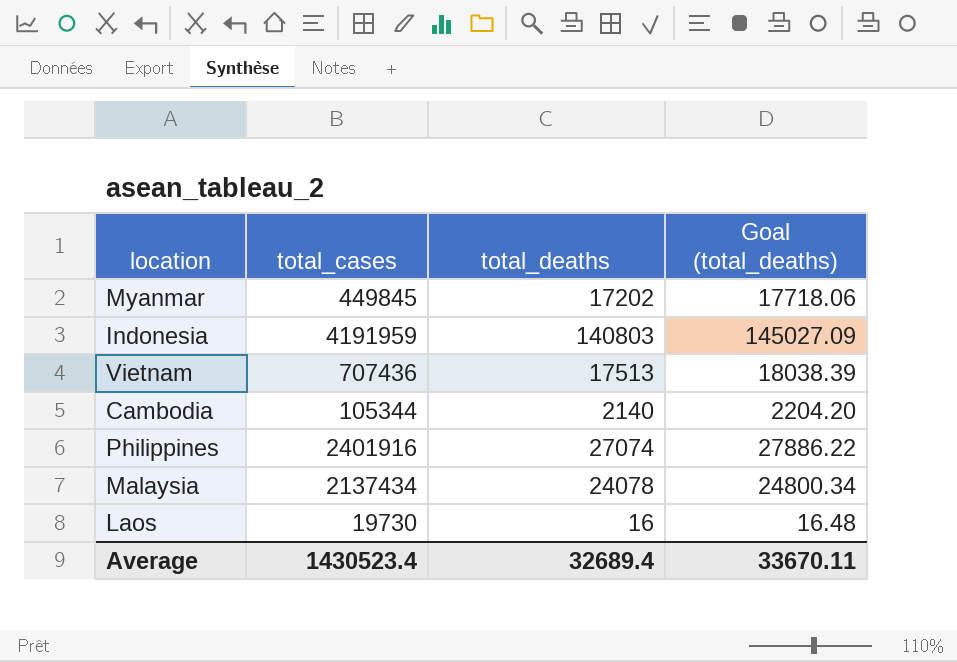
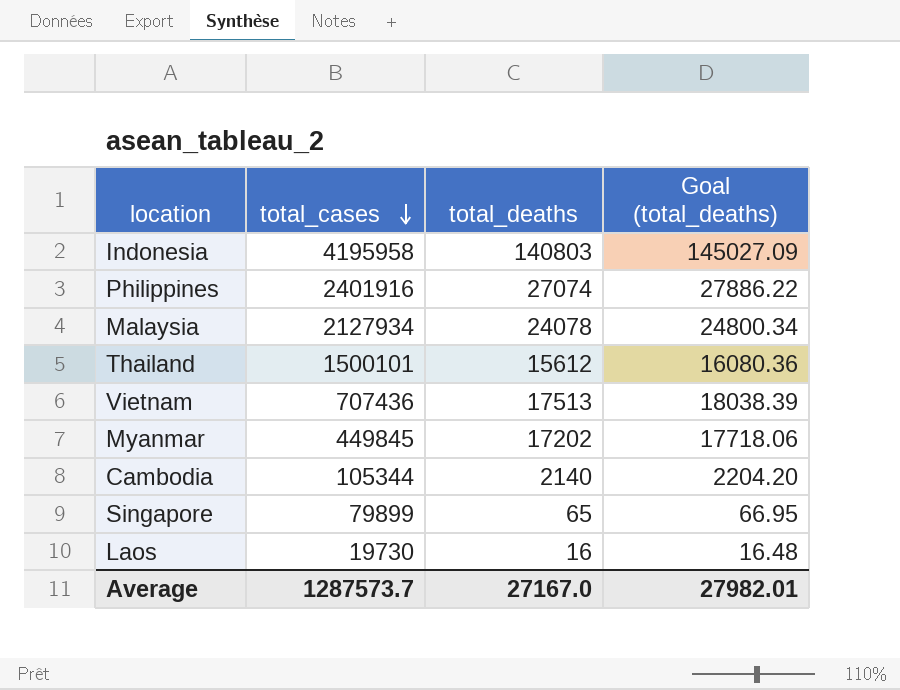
row order: none -> total_cases descending
Indonesia | total_cases: 4191959 -> 4195958
Malaysia | total_cases: 2137434 -> 2127934
row Thailand: none -> 1500101 | 15612 | 16080.36
row Singapore: none -> 79899 | 65 | 66.95
Average | total_cases: 1430523.4 -> 1287573.7
Average | total_deaths: 32689.4 -> 27167.0
Average | Goal (total_deaths): 33670.11 -> 27982.01

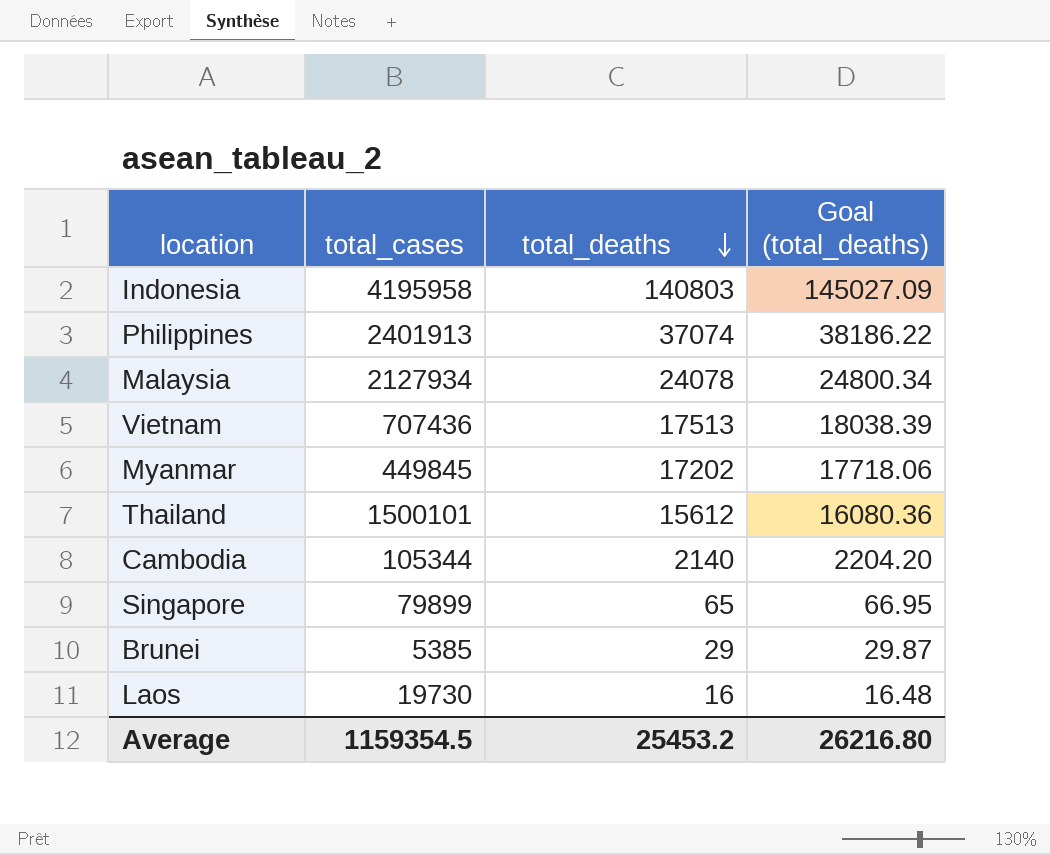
row order: total_cases descending -> total_deaths descending
Philippines | total_cases: 2401916 -> 2401913
Philippines | total_deaths: 27074 -> 37074
Philippines | Goal (total_deaths): 27886.22 -> 38186.22
row Brunei: none -> 5385 | 29 | 29.87
Average | total_cases: 1287573.7 -> 1159354.5
Average | total_deaths: 27167.0 -> 25453.2
Average | Goal (total_deaths): 27982.01 -> 26216.80

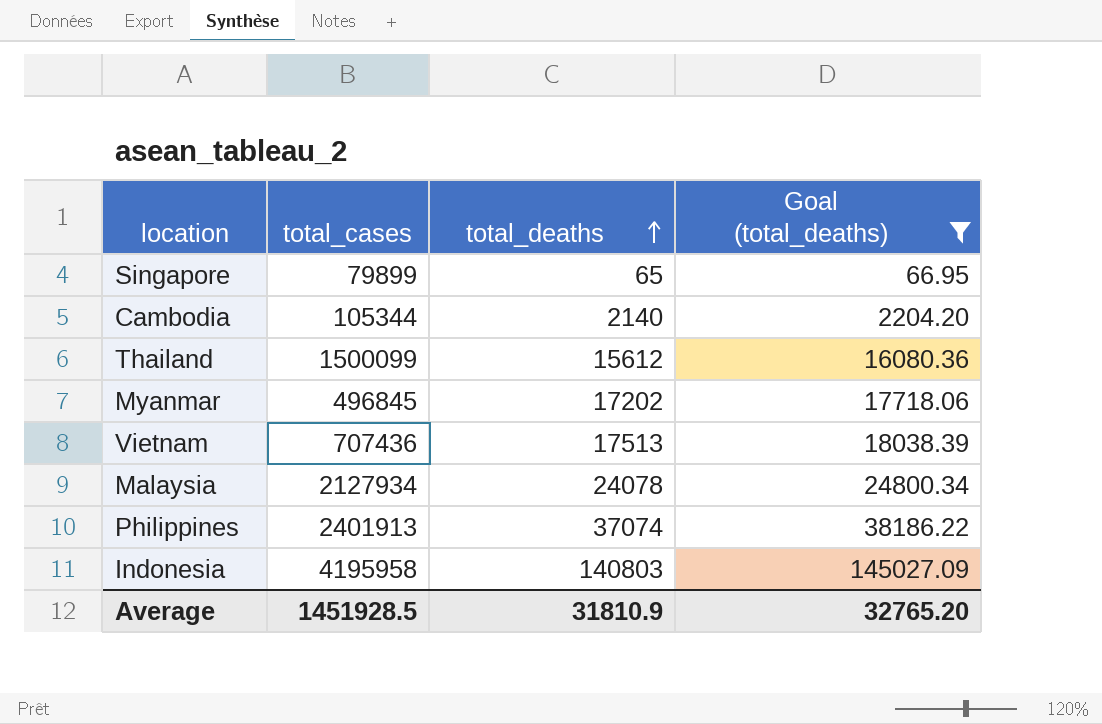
filter: none -> Goal (total_deaths) >= 66.95
row order: total_deaths descending -> total_deaths ascending
Thailand | total_cases: 1500101 -> 1500099
Myanmar | total_cases: 449845 -> 496845
Average | total_cases: 1159354.5 -> 1451928.5
Average | total_deaths: 25453.2 -> 31810.9
Average | Goal (total_deaths): 26216.80 -> 32765.20

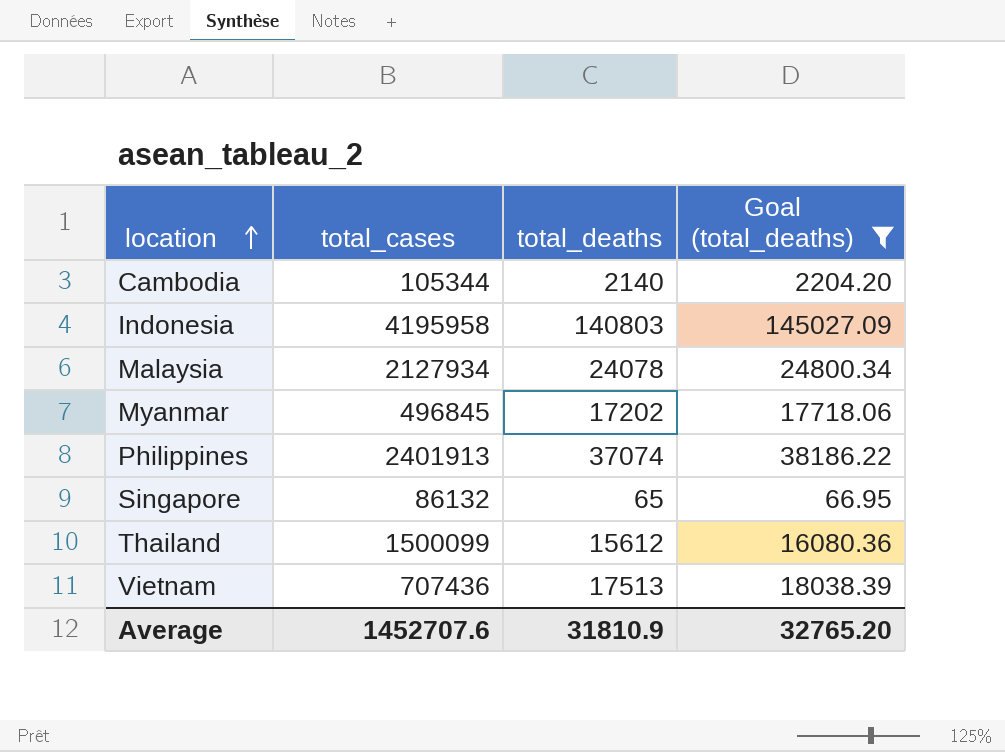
row order: total_deaths ascending -> location ascending
Singapore | total_cases: 79899 -> 86132
Average | total_cases: 1451928.5 -> 1452707.6

